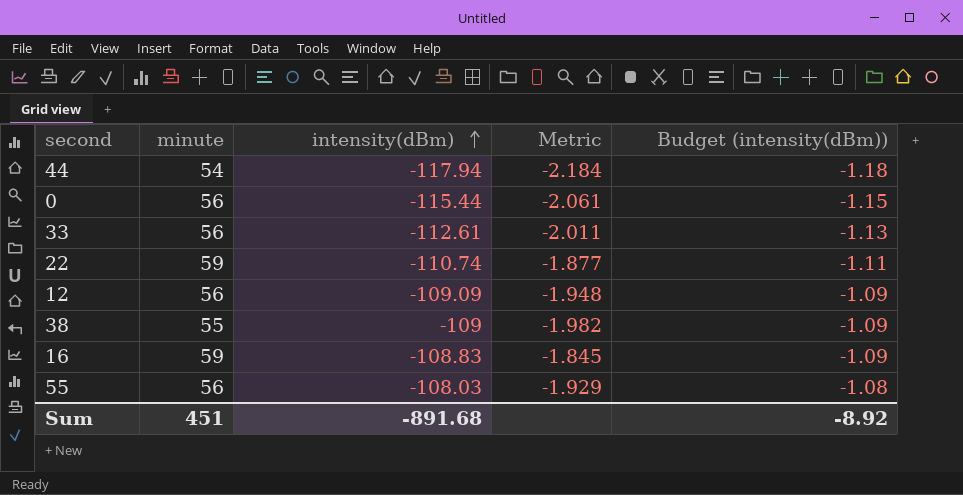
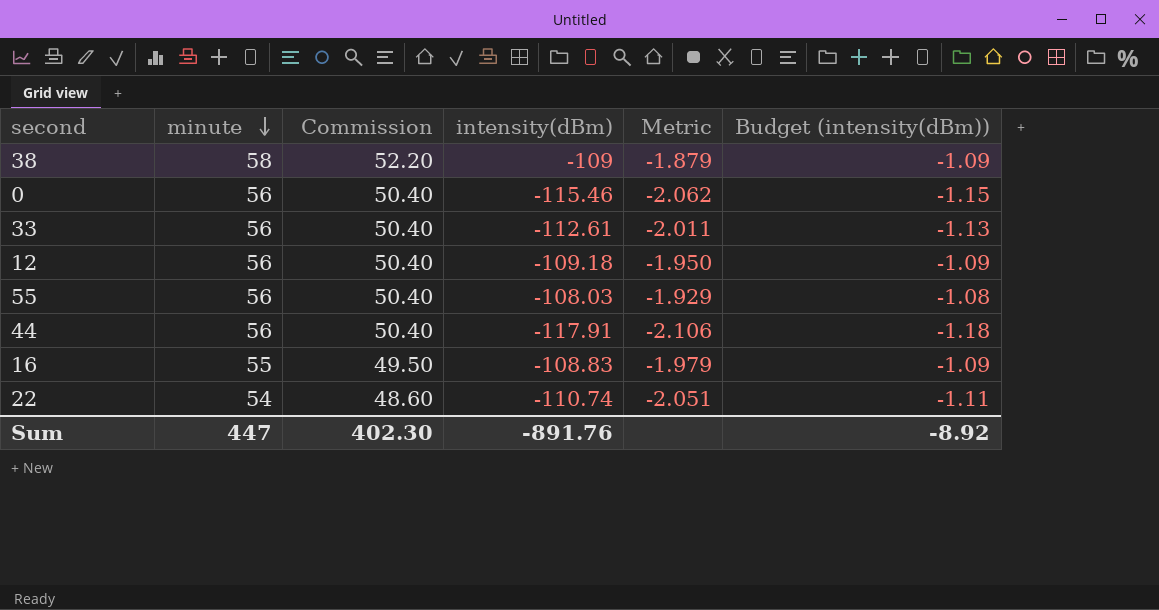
row order: intensity(dBm) ascending -> minute descending
column Commission | formula: none -> [minute] * 0.9
38 | minute: 55 -> 58
38 | Metric: -1.982 -> -1.879
0 | intensity(dBm): -115.44 -> -115.46
0 | Metric: -2.061 -> -2.062
12 | intensity(dBm): -109.09 -> -109.18
12 | Metric: -1.948 -> -1.950
44 | minute: 54 -> 56
44 | intensity(dBm): -117.94 -> -117.91
44 | Metric: -2.184 -> -2.106
16 | minute: 59 -> 55
16 | Metric: -1.845 -> -1.979
22 | minute: 59 -> 54
22 | Metric: -1.877 -> -2.051
Sum | minute: 451 -> 447
Sum | intensity(dBm): -891.68 -> -891.76

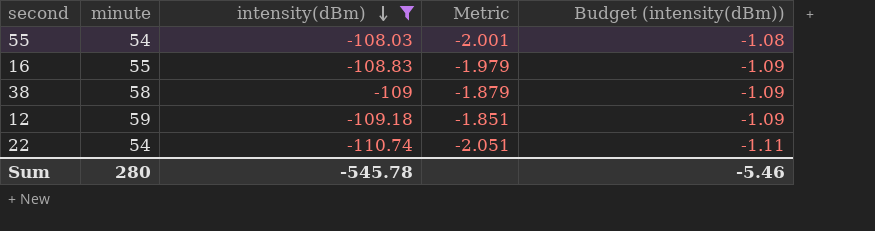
filter: none -> intensity(dBm) >= -110.74
row order: minute descending -> intensity(dBm) descending
column Commission | formula: [minute] * 0.9 -> none
55 | minute: 56 -> 54
55 | Metric: -1.929 -> -2.001
12 | minute: 56 -> 59
12 | Metric: -1.950 -> -1.851
Sum | minute: 447 -> 280
Sum | intensity(dBm): -891.76 -> -545.78
Sum | Budget (intensity(dBm)): -8.92 -> -5.46

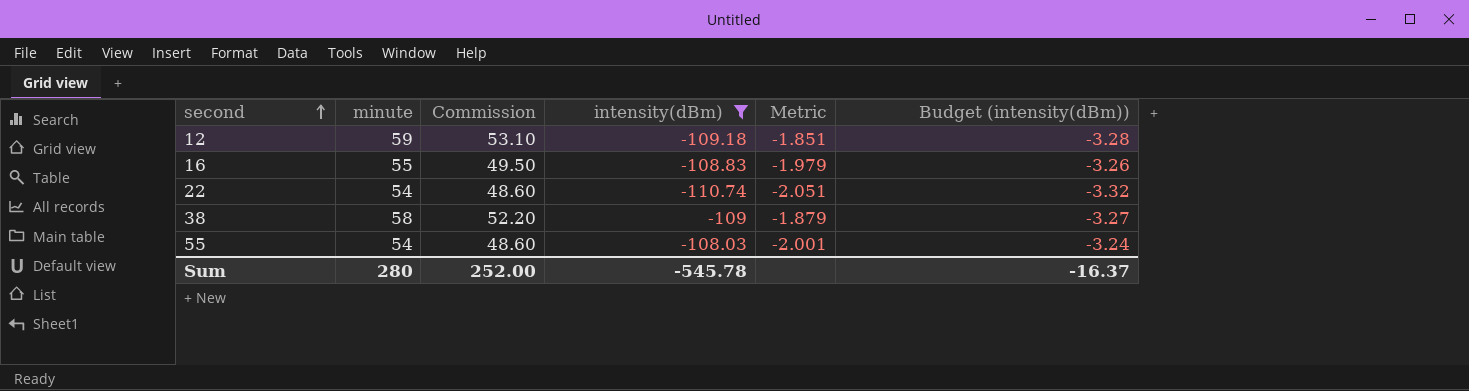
row order: intensity(dBm) descending -> second ascending
column Commission | formula: none -> [minute] * 0.9
column Budget (intensity(dBm)) | formula: [intensity(dBm)] * 0.01 -> [intensity(dBm)] * 0.03
Sum | Budget (intensity(dBm)): -5.46 -> -16.37

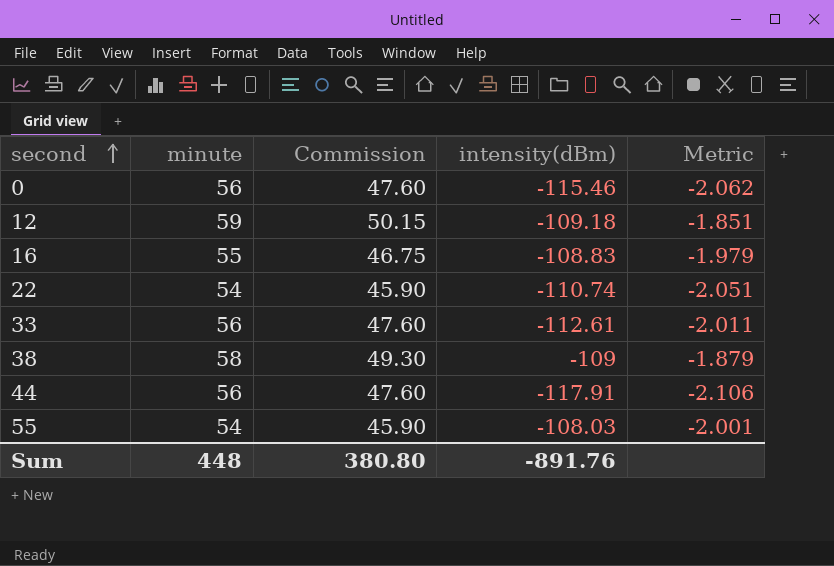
filter: intensity(dBm) >= -110.74 -> none
column Budget (intensity(dBm)) | formula: [intensity(dBm)] * 0.03 -> none
column Commission | formula: [minute] * 0.9 -> [minute] * 0.85
Sum | minute: 280 -> 448
Sum | Commission: 252.00 -> 380.80
Sum | intensity(dBm): -545.78 -> -891.76

